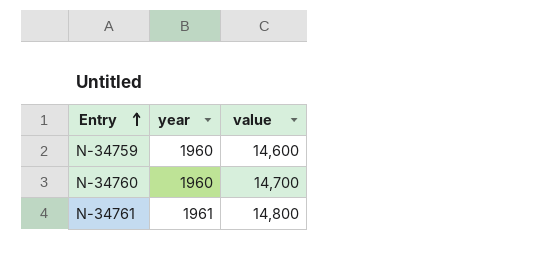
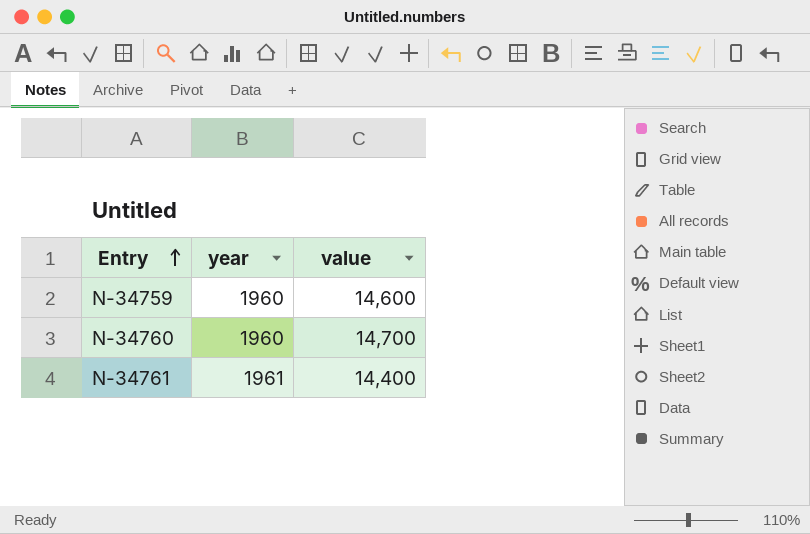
N-34761 | value: 14,800 -> 14,400

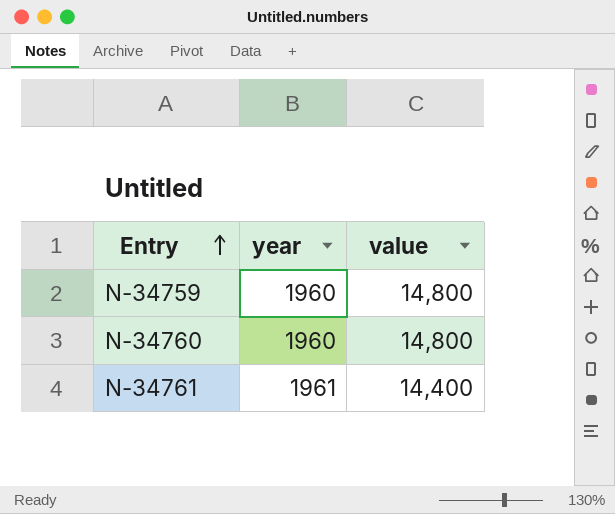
N-34759 | value: 14,600 -> 14,800
N-34760 | value: 14,700 -> 14,800

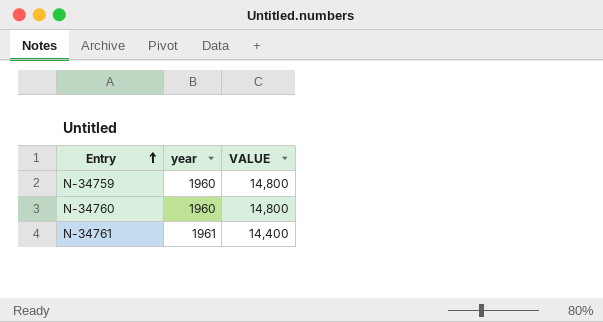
column name: value -> VALUE

